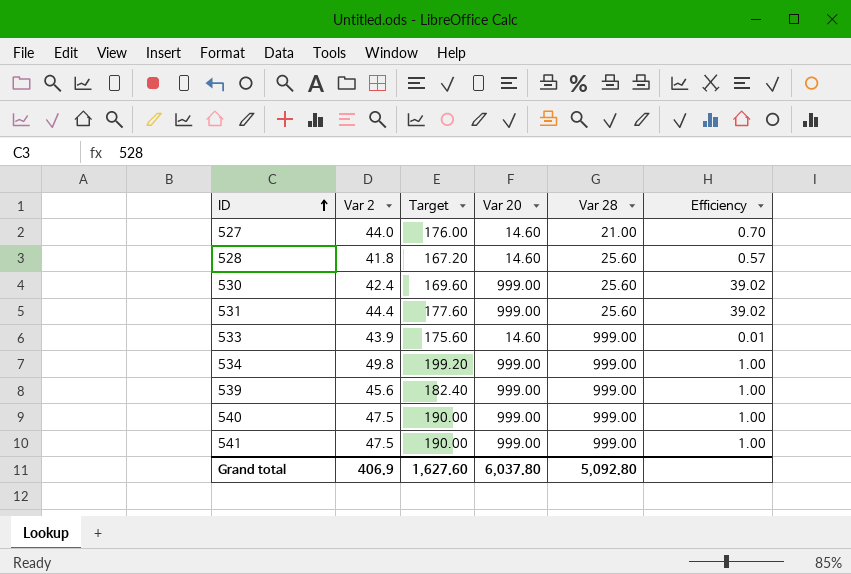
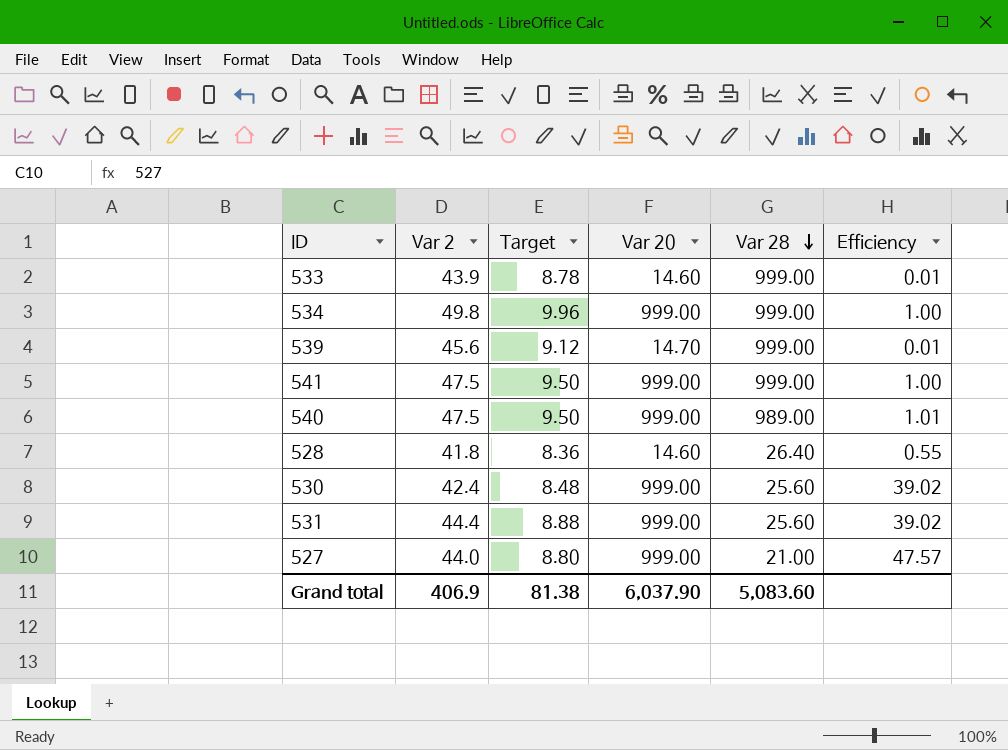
row order: ID ascending -> Var 28 descending
column Target | formula: [Var 2] * 4 -> [Var 2] * 0.2
539 | Var 20: 999.00 -> 14.70
539 | Efficiency: 1.00 -> 0.01
540 | Var 28: 999.00 -> 989.00
540 | Efficiency: 1.00 -> 1.01
528 | Var 28: 25.60 -> 26.40
528 | Efficiency: 0.57 -> 0.55
527 | Var 20: 14.60 -> 999.00
527 | Efficiency: 0.70 -> 47.57
Grand total | Target: 1,627.60 -> 81.38
Grand total | Var 20: 6,037.80 -> 6,037.90
Grand total | Var 28: 5,092.80 -> 5,083.60

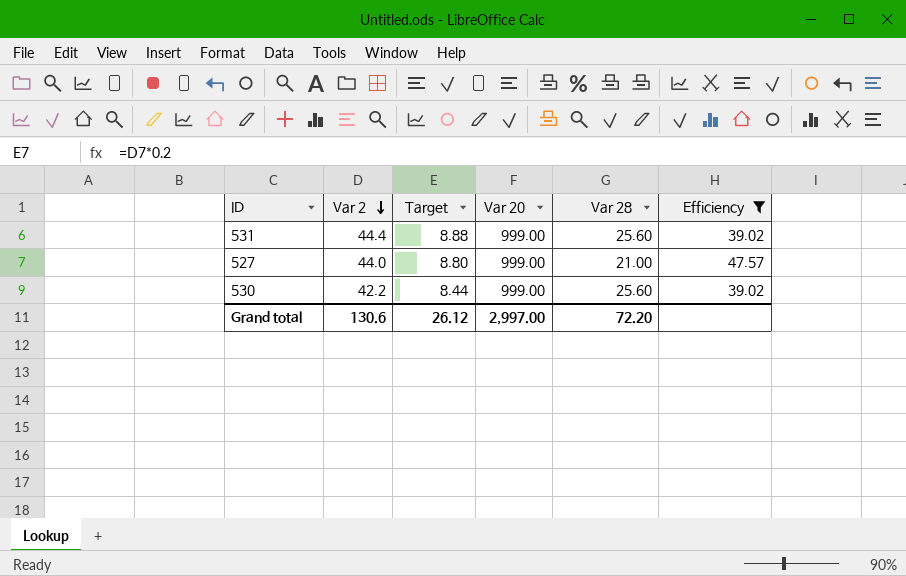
filter: none -> Efficiency >= 39.02
row order: Var 28 descending -> Var 2 descending
530 | Var 2: 42.4 -> 42.2
530 | Target: 8.48 -> 8.44
Grand total | Var 2: 406.9 -> 130.6
Grand total | Target: 81.38 -> 26.12
Grand total | Var 20: 6,037.90 -> 2,997.00
Grand total | Var 28: 5,083.60 -> 72.20

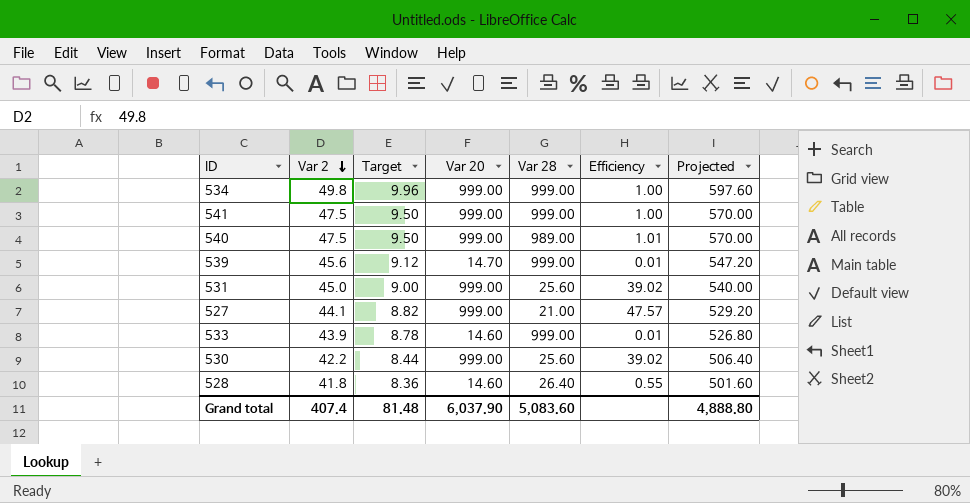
filter: Efficiency >= 39.02 -> none
column Projected | formula: none -> [Var 2] * 12
531 | Var 2: 44.4 -> 45.0
531 | Target: 8.88 -> 9.00
527 | Var 2: 44.0 -> 44.1
527 | Target: 8.80 -> 8.82
Grand total | Var 2: 130.6 -> 407.4
Grand total | Target: 26.12 -> 81.48
Grand total | Var 20: 2,997.00 -> 6,037.90
Grand total | Var 28: 72.20 -> 5,083.60

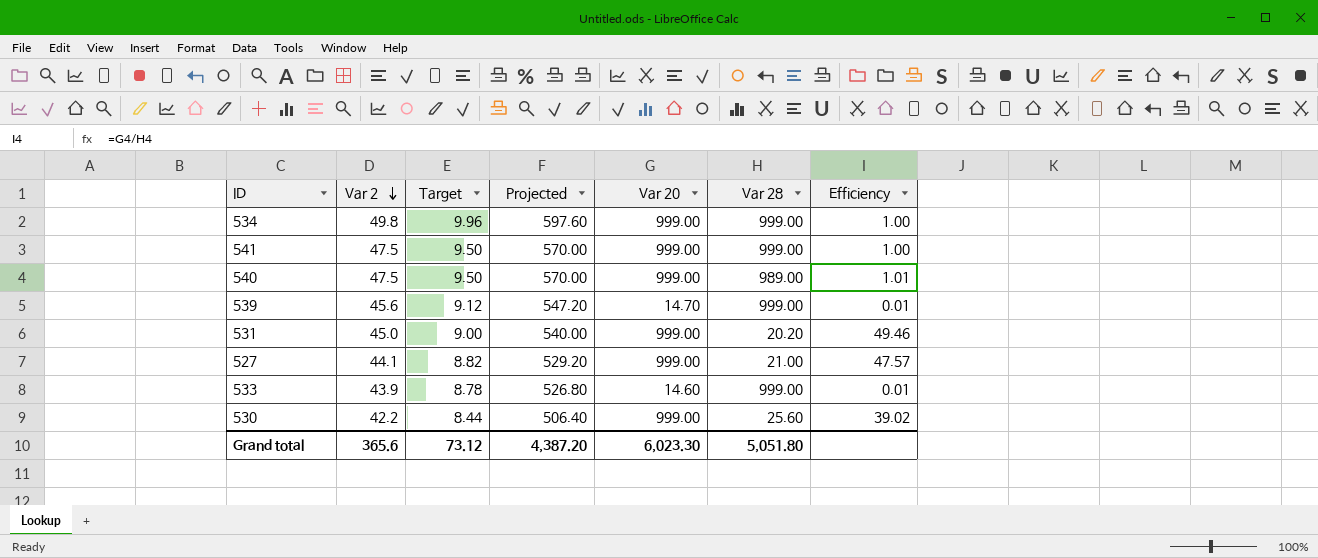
column Projected | position: 7 -> 4
row 528: 41.8 | 8.36 | 14.60 | 26.40 | 0.55 | 501.60 -> none
531 | Var 28: 25.60 -> 20.20
531 | Efficiency: 39.02 -> 49.46
Grand total | Var 2: 407.4 -> 365.6
Grand total | Target: 81.48 -> 73.12
Grand total | Projected: 4,888.80 -> 4,387.20
Grand total | Var 20: 6,037.90 -> 6,023.30
Grand total | Var 28: 5,083.60 -> 5,051.80

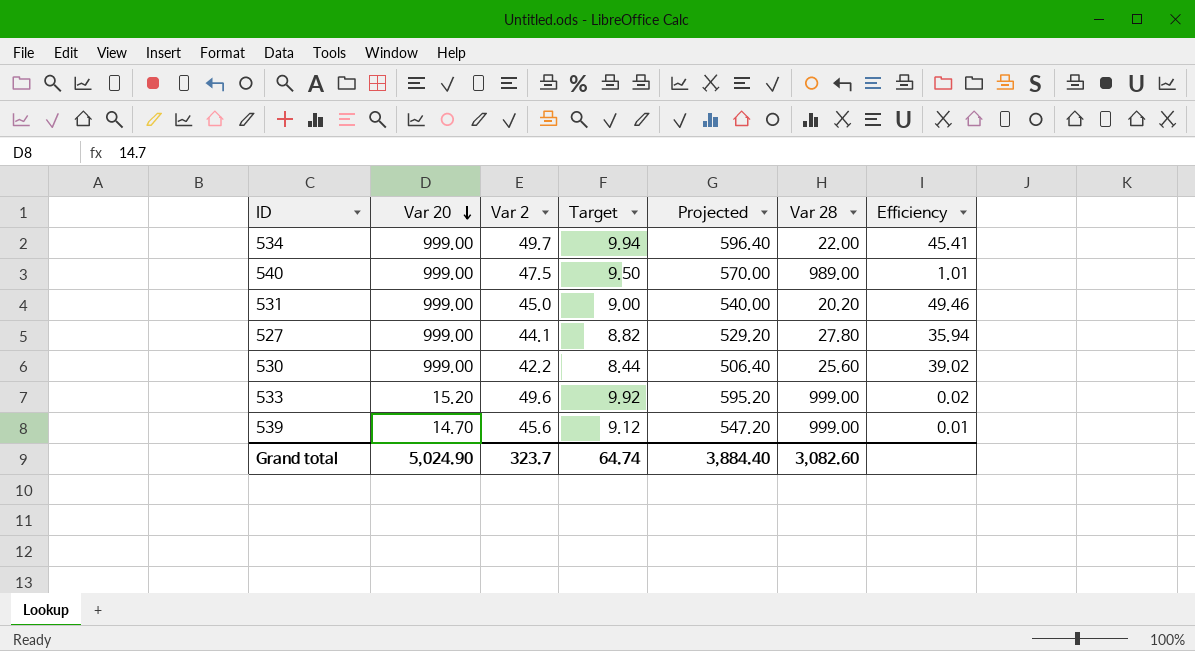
row order: Var 2 descending -> Var 20 descending
column Var 20 | position: 5 -> 2
row 541: 47.5 | 9.50 | 570.00 | 999.00 | 999.00 | 1.00 -> none
534 | Var 2: 49.8 -> 49.7
534 | Target: 9.96 -> 9.94
534 | Projected: 597.60 -> 596.40
534 | Var 28: 999.00 -> 22.00
534 | Efficiency: 1.00 -> 45.41
527 | Var 28: 21.00 -> 27.80
527 | Efficiency: 47.57 -> 35.94
533 | Var 20: 14.60 -> 15.20
533 | Var 2: 43.9 -> 49.6
533 | Target: 8.78 -> 9.92
533 | Projected: 526.80 -> 595.20
533 | Efficiency: 0.01 -> 0.02
Grand total | Var 20: 6,023.30 -> 5,024.90
Grand total | Var 2: 365.6 -> 323.7
Grand total | Target: 73.12 -> 64.74
Grand total | Projected: 4,387.20 -> 3,884.40
Grand total | Var 28: 5,051.80 -> 3,082.60

